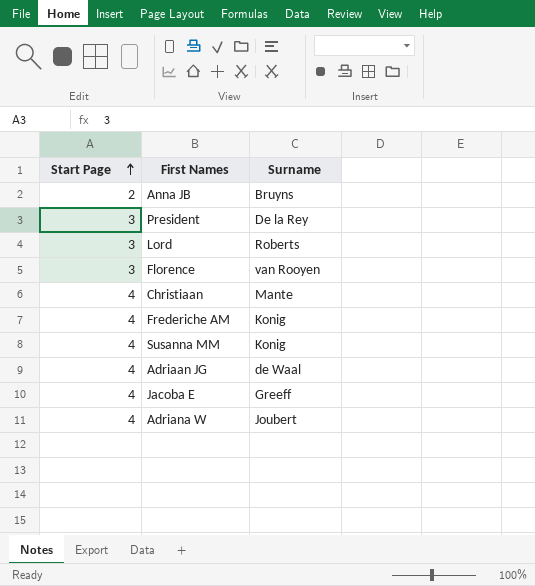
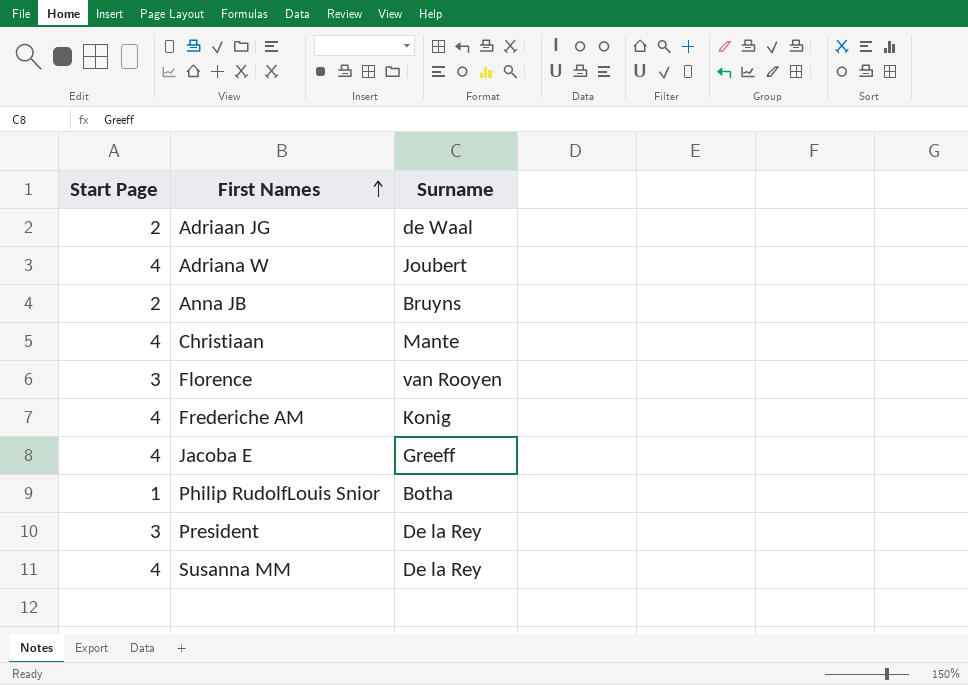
row order: Start Page ascending -> First Names ascending
row Lord: 3 | Roberts -> none
Adriaan JG | Start Page: 4 -> 2
row Philip RudolfLouis Snior: none -> 1 | Botha
Susanna MM | Surname: Konig -> De la Rey

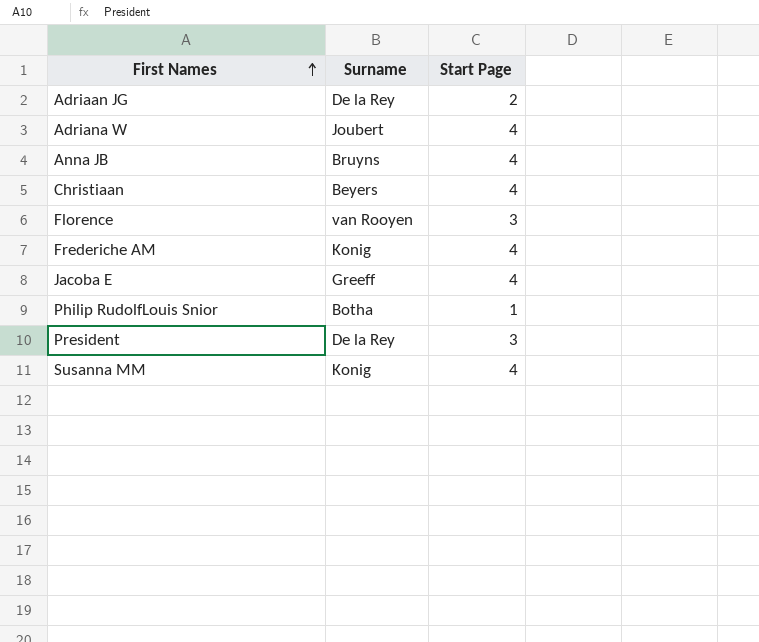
column Start Page | position: 1 -> 3
Adriaan JG | Surname: de Waal -> De la Rey
Anna JB | Start Page: 2 -> 4
Christiaan | Surname: Mante -> Beyers
Susanna MM | Surname: De la Rey -> Konig

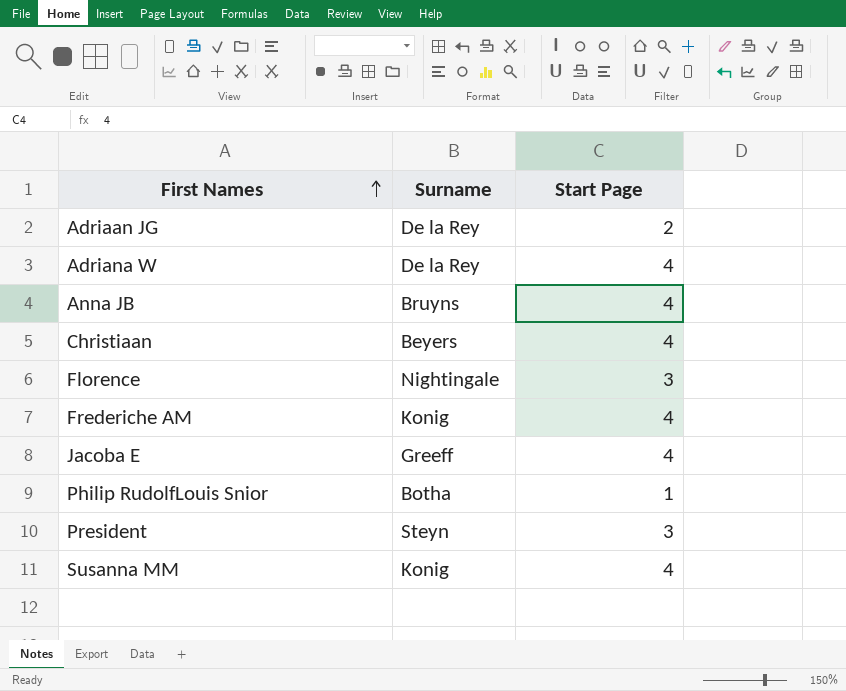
Adriana W | Surname: Joubert -> De la Rey
Florence | Surname: van Rooyen -> Nightingale
President | Surname: De la Rey -> Steyn

